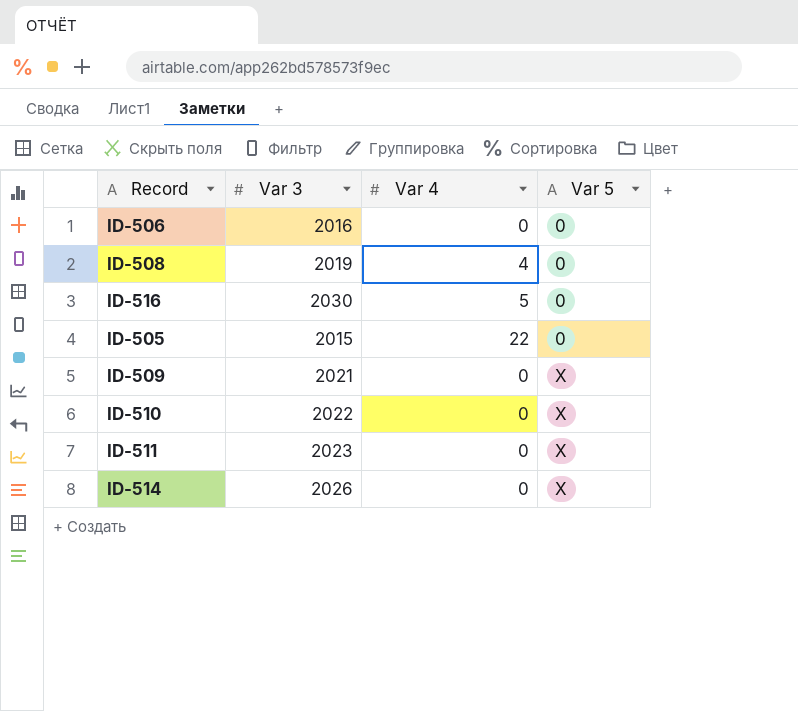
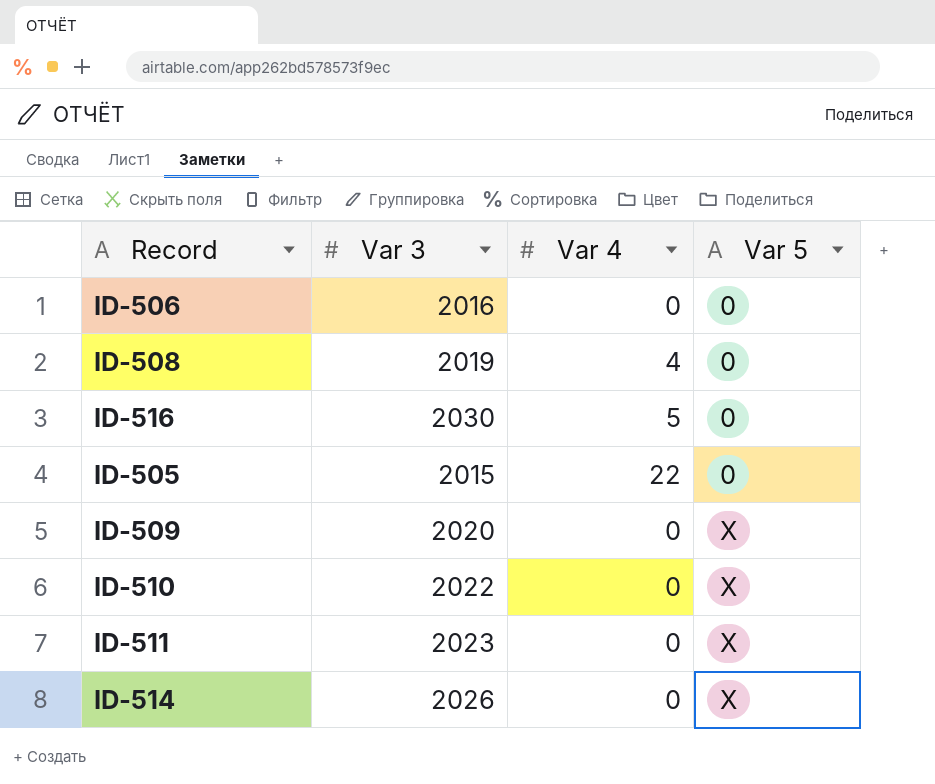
ID-509 | Var 3: 2021 -> 2020

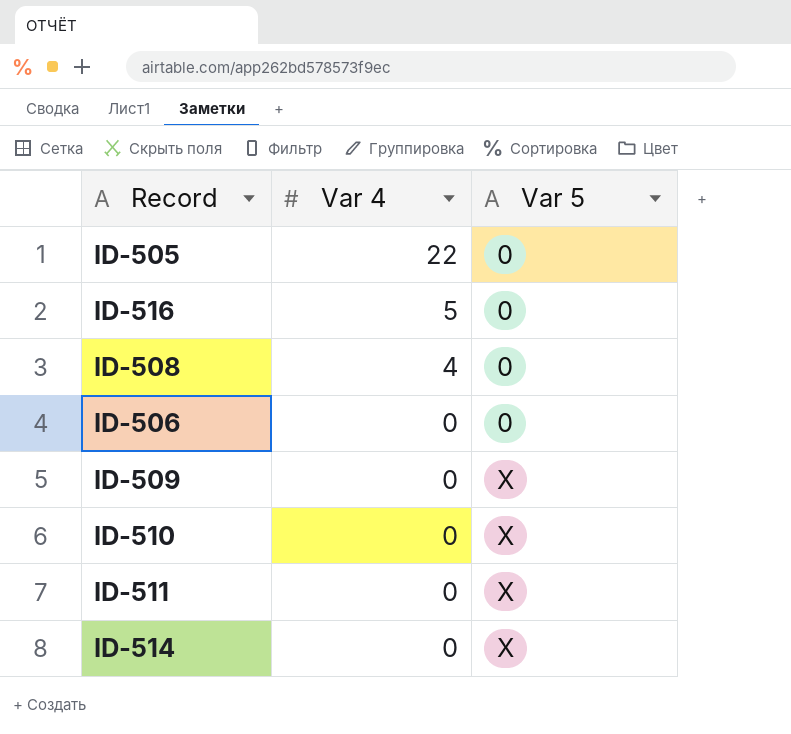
row order: Var 5 ascending -> Var 4 descending
column Var 3 | position: 2 -> none

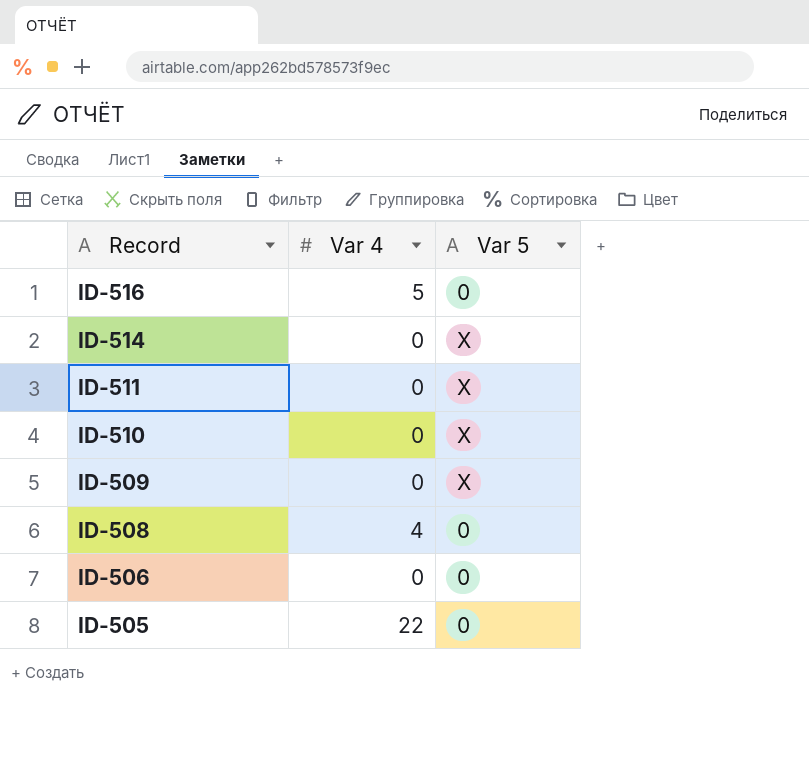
row order: Var 4 descending -> Record descending

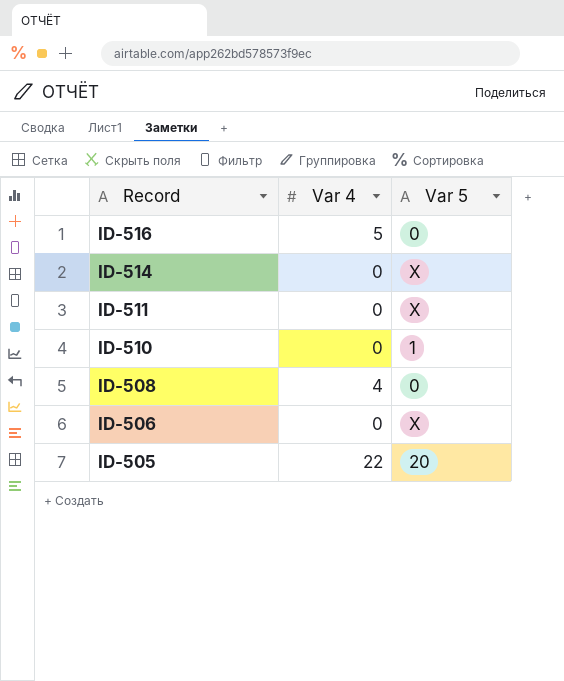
row ID-509: 0 | Х -> none
ID-510 | Var 5: Х -> 1
ID-506 | Var 5: 0 -> Х
ID-505 | Var 5: 0 -> 20

